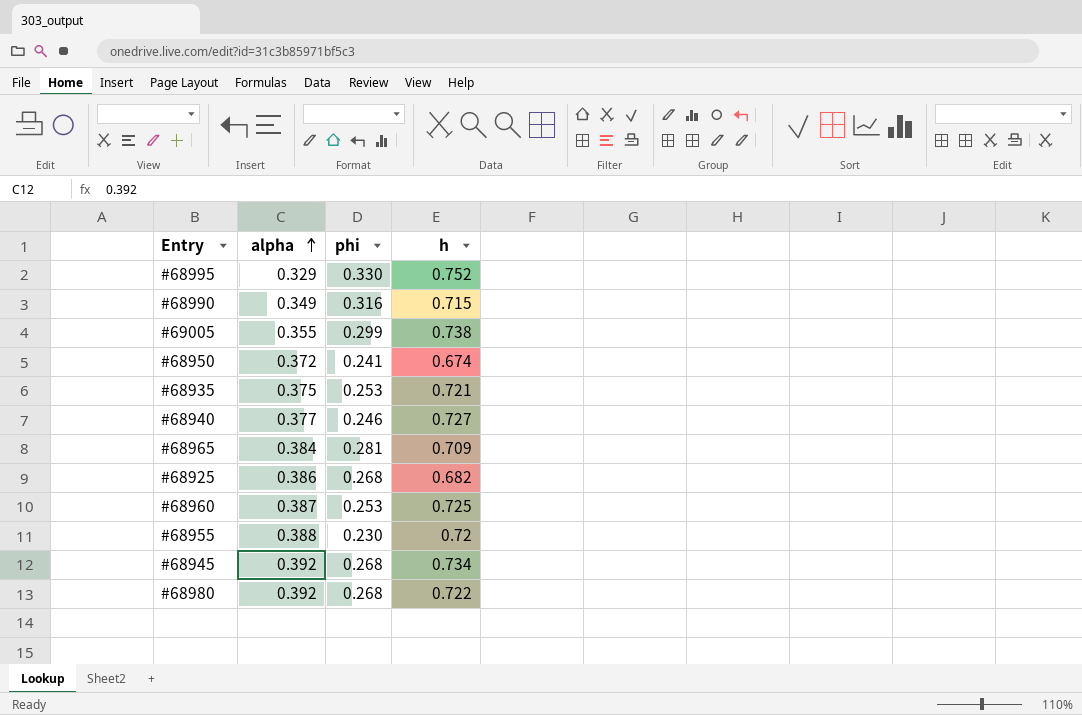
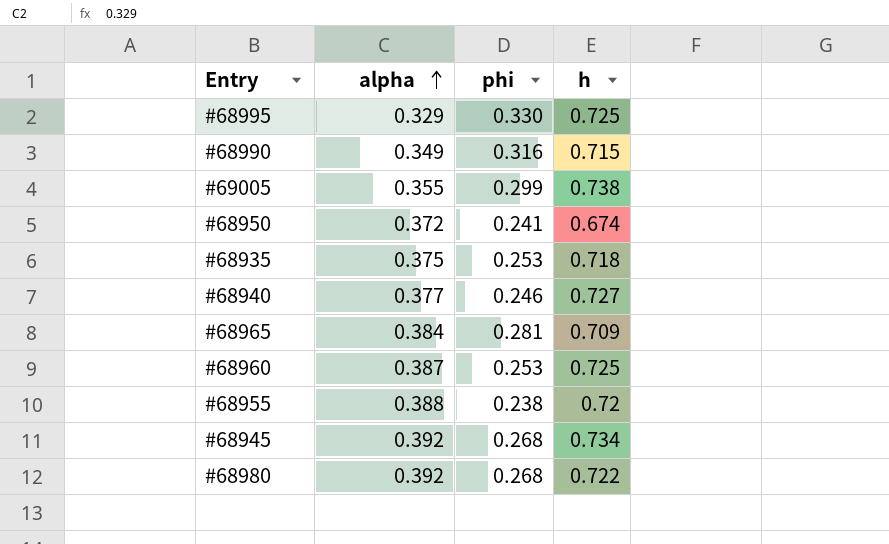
row #68925: 0.386 | 0.268 | 0.682 -> none
#68995 | h: 0.752 -> 0.725
#68935 | h: 0.721 -> 0.718
#68955 | phi: 0.230 -> 0.238

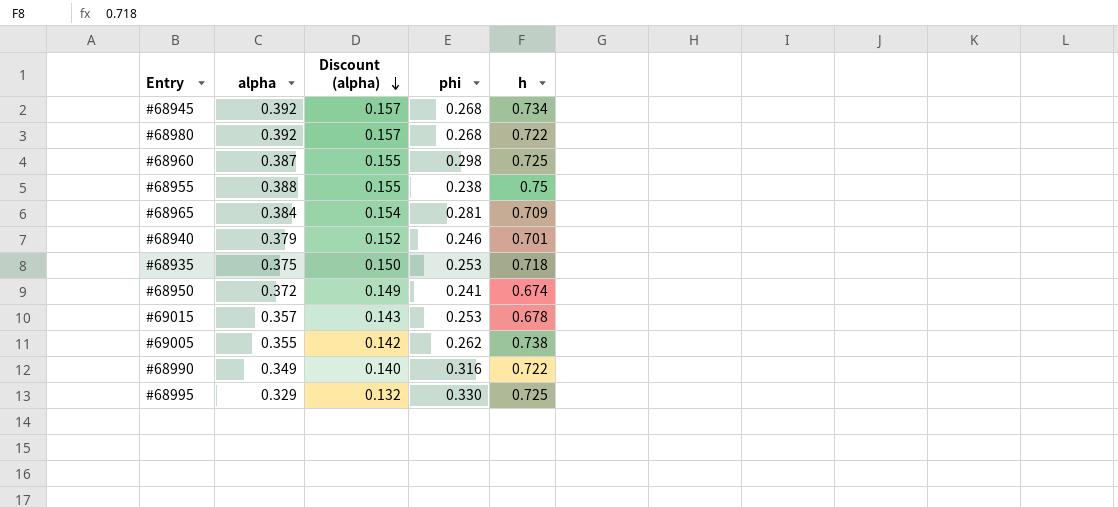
row order: alpha ascending -> Discount (alpha) descending
column Discount (alpha) | formula: none -> [alpha] * 0.4
#68960 | phi: 0.253 -> 0.298
#68955 | h: 0.72 -> 0.75
#68940 | alpha: 0.377 -> 0.379
#68940 | h: 0.727 -> 0.701
row #69015: none -> 0.357 | 0.143 | 0.253 | 0.678
#69005 | phi: 0.299 -> 0.262
#68990 | h: 0.715 -> 0.722

